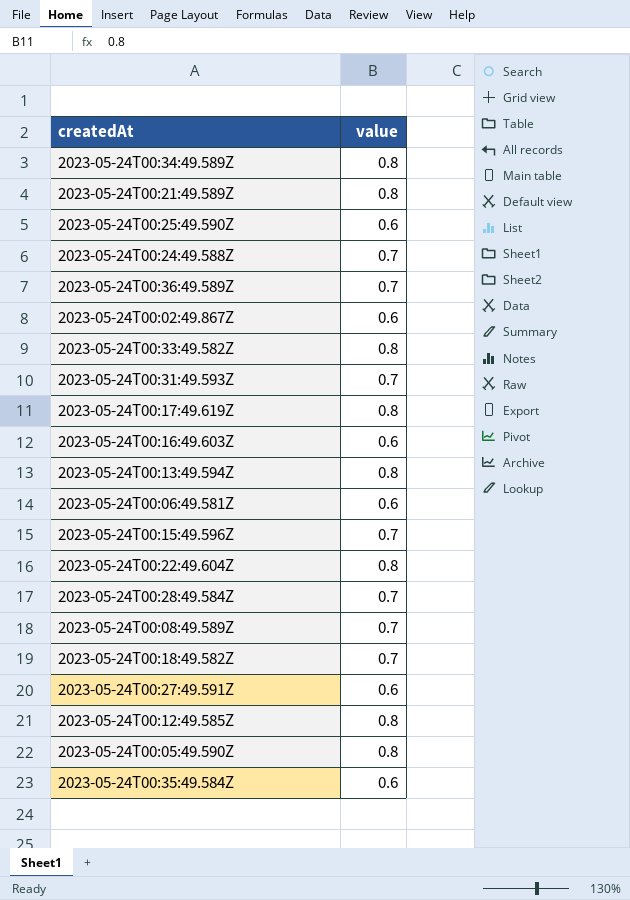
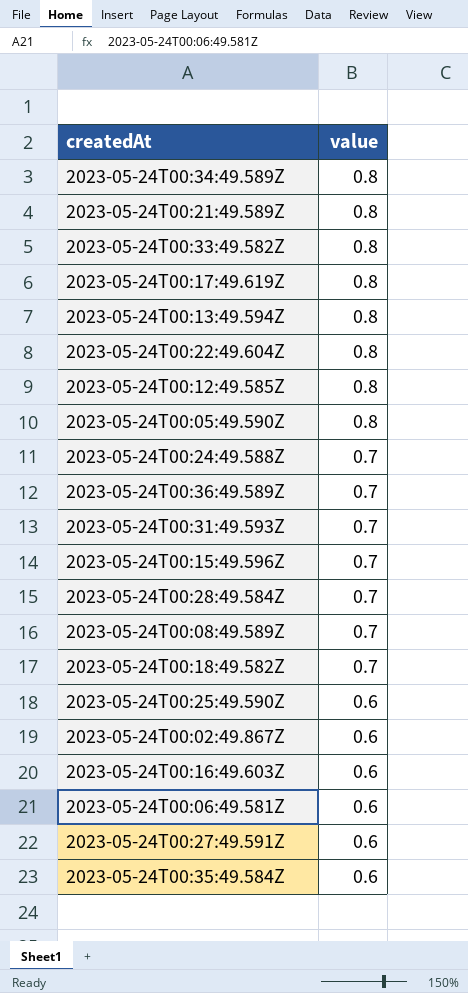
row order: none -> value descending

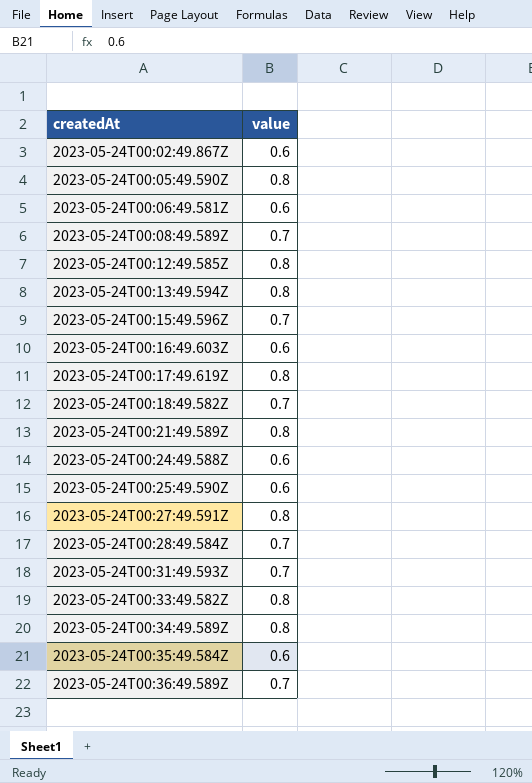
row order: value descending -> createdAt ascending
row 2023-05-24T00:22:49.604Z: 0.8 -> none
2023-05-24T00:24:49.588Z | value: 0.7 -> 0.6
2023-05-24T00:27:49.591Z | value: 0.6 -> 0.8

